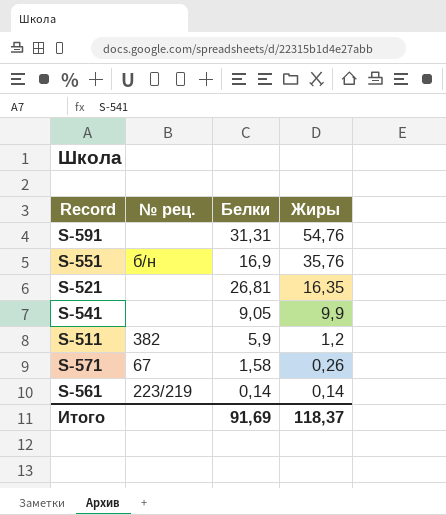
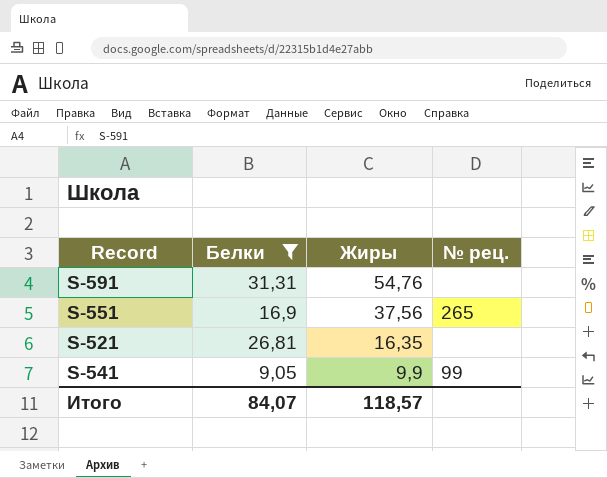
filter: none -> Белки >= 9,05
column № рец. | position: 2 -> 4
S-551 | Жиры: 35,76 -> 37,56
S-551 | № рец.: б/н -> 265
S-541 | № рец.: none -> 99
Итого | Белки: 91,69 -> 84,07
Итого | Жиры: 118,37 -> 118,57

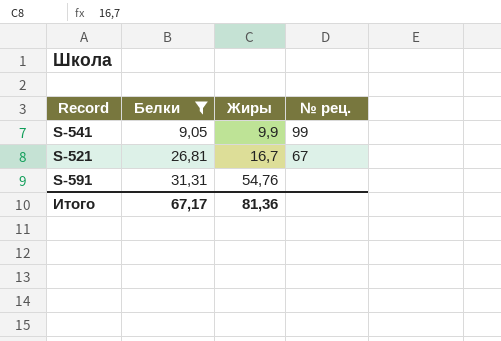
row order: Жиры descending -> Белки ascending
row S-551: 16,9 | 37,56 | 265 -> none
S-521 | Жиры: 16,35 -> 16,7
S-521 | № рец.: none -> 67
Итого | Белки: 84,07 -> 67,17
Итого | Жиры: 118,57 -> 81,36

